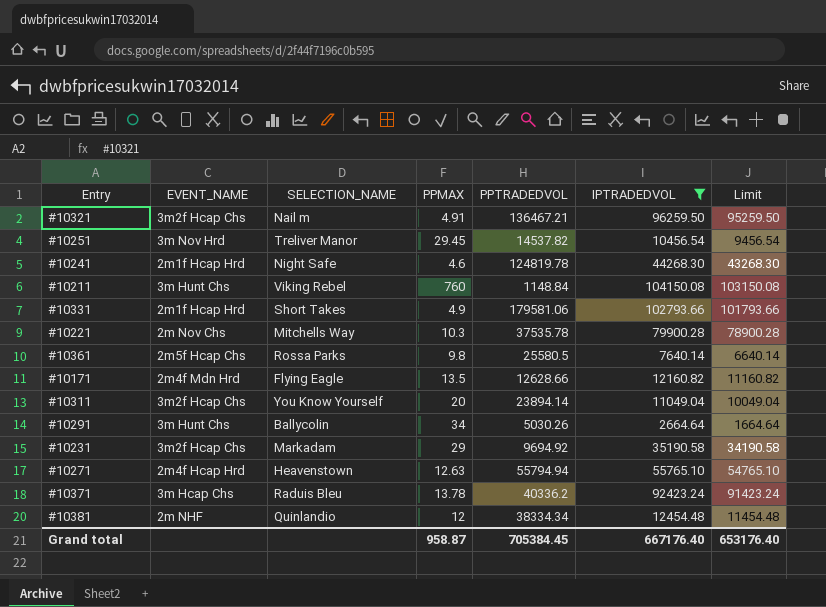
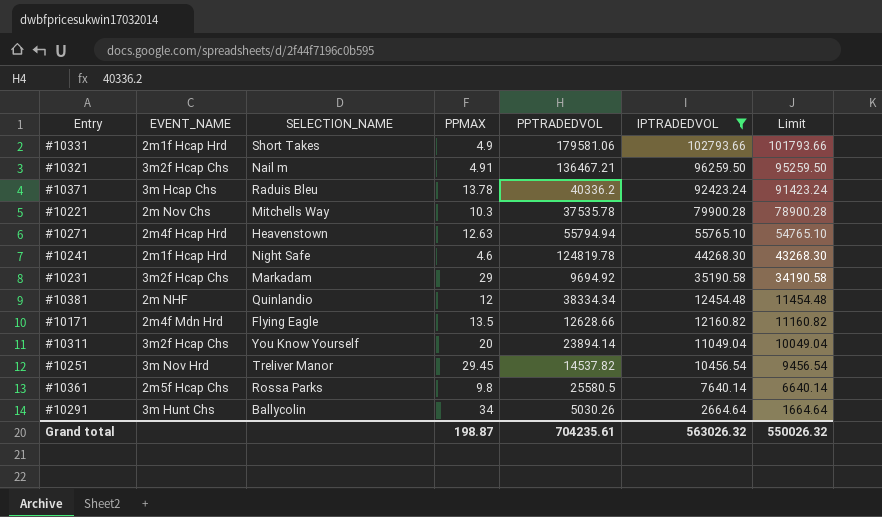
row order: none -> IPTRADEDVOL descending
row #10211: 3m Hunt Chs | Viking Rebel | 760 | 1148.84 | 104150.08 | 103150.08 -> none
Grand total | PPMAX: 958.87 -> 198.87
Grand total | PPTRADEDVOL: 705384.45 -> 704235.61
Grand total | IPTRADEDVOL: 667176.40 -> 563026.32
Grand total | Limit: 653176.40 -> 550026.32

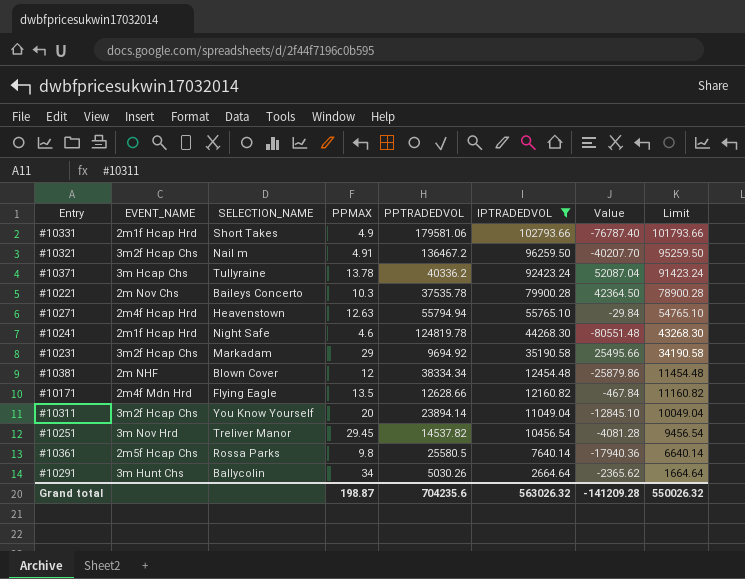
column Value | formula: none -> [IPTRADEDVOL] - [PPTRADEDVOL]
#10321 | PPTRADEDVOL: 136467.21 -> 136467.2
#10371 | SELECTION_NAME: Raduis Bleu -> Tullyraine
#10221 | SELECTION_NAME: Mitchells Way -> Baileys Concerto
#10381 | SELECTION_NAME: Quinlandio -> Blown Cover
Grand total | PPTRADEDVOL: 704235.61 -> 704235.6

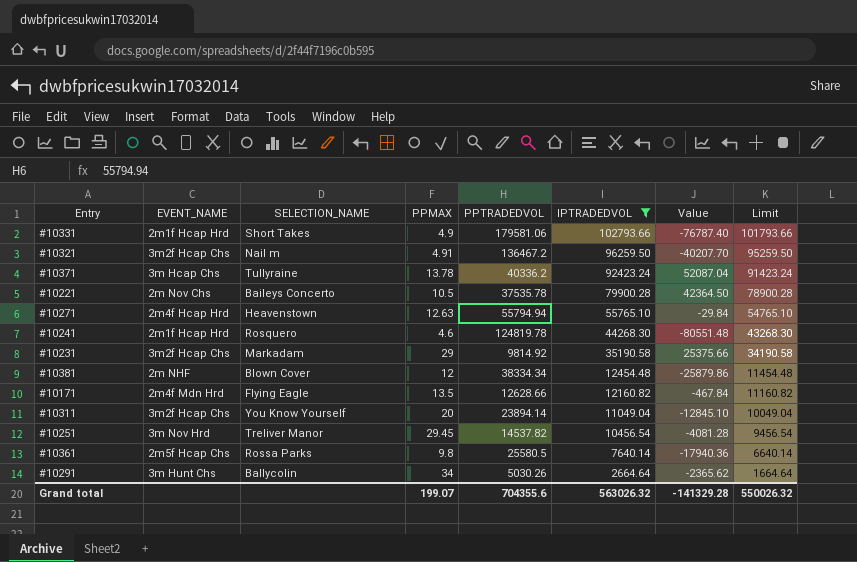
#10221 | PPMAX: 10.3 -> 10.5
#10241 | SELECTION_NAME: Night Safe -> Rosquero
#10231 | PPTRADEDVOL: 9694.92 -> 9814.92
#10231 | Value: 25495.66 -> 25375.66
Grand total | PPMAX: 198.87 -> 199.07
Grand total | PPTRADEDVOL: 704235.6 -> 704355.6
Grand total | Value: -141209.28 -> -141329.28

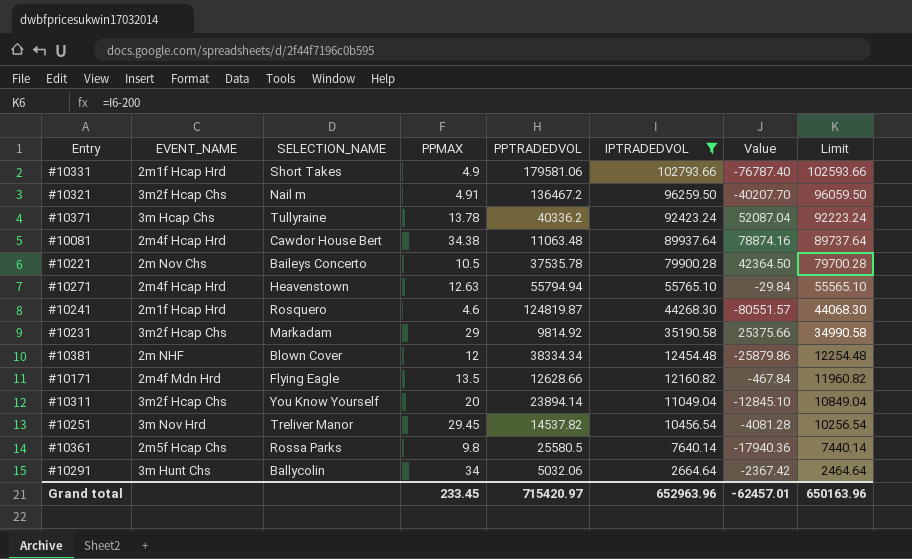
column Limit | formula: [IPTRADEDVOL] - 1000 -> [IPTRADEDVOL] - 200
row #10081: none -> 2m4f Hcap Hrd | Cawdor House Bert | 34.38 | 11063.48 | 89937.64 | 78874.16 | 89737.64
#10241 | PPTRADEDVOL: 124819.78 -> 124819.87
#10241 | Value: -80551.48 -> -80551.57
#10291 | PPTRADEDVOL: 5030.26 -> 5032.06
#10291 | Value: -2365.62 -> -2367.42
Grand total | PPMAX: 199.07 -> 233.45
Grand total | PPTRADEDVOL: 704355.6 -> 715420.97
Grand total | IPTRADEDVOL: 563026.32 -> 652963.96
Grand total | Value: -141329.28 -> -62457.01
Grand total | Limit: 550026.32 -> 650163.96

